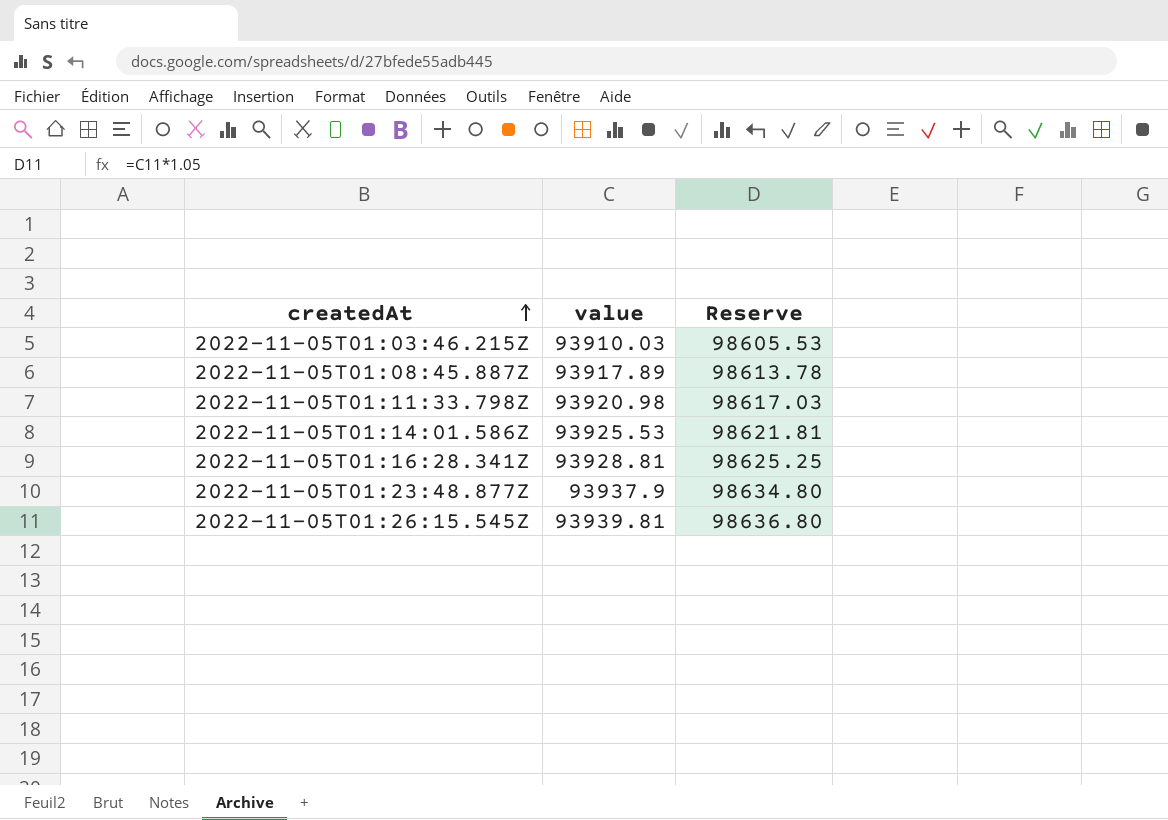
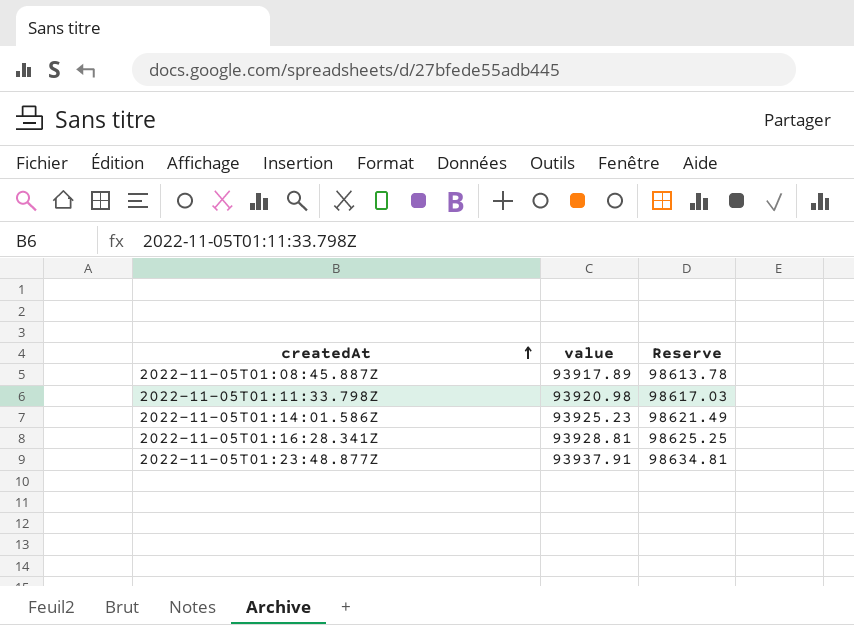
row 2022-11-05T01:03:46.215Z: 93910.03 | 98605.53 -> none
row 2022-11-05T01:26:15.545Z: 93939.81 | 98636.80 -> none
2022-11-05T01:14:01.586Z | value: 93925.53 -> 93925.23
2022-11-05T01:14:01.586Z | Reserve: 98621.81 -> 98621.49
2022-11-05T01:23:48.877Z | value: 93937.9 -> 93937.91
2022-11-05T01:23:48.877Z | Reserve: 98634.80 -> 98634.81

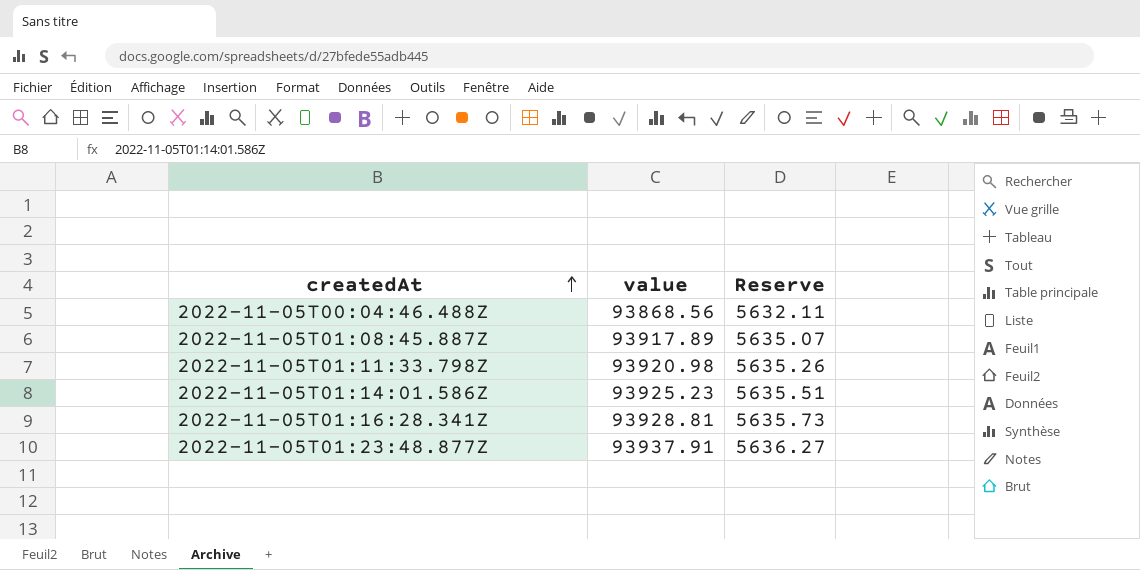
column Reserve | formula: [value] * 1.05 -> [value] * 0.06
row 2022-11-05T00:04:46.488Z: none -> 93868.56 | 5632.11

